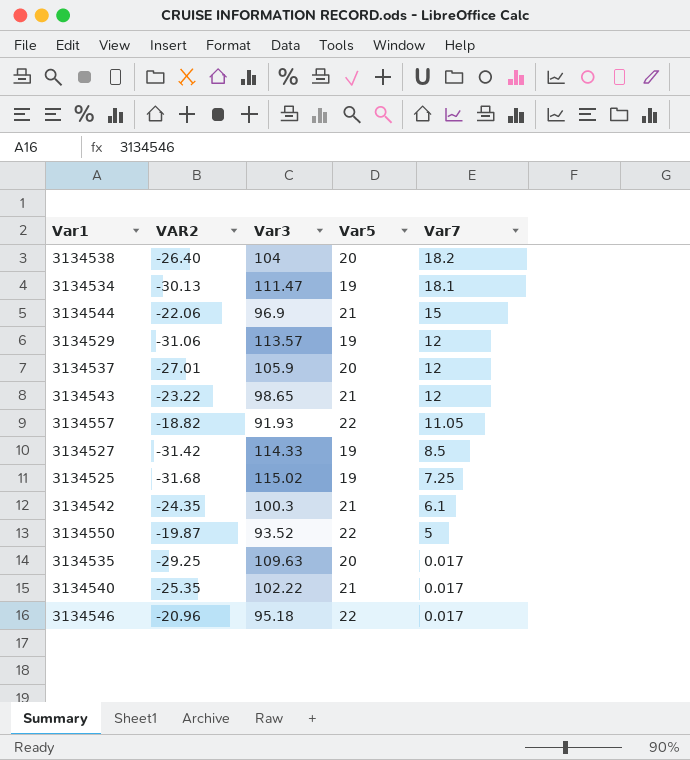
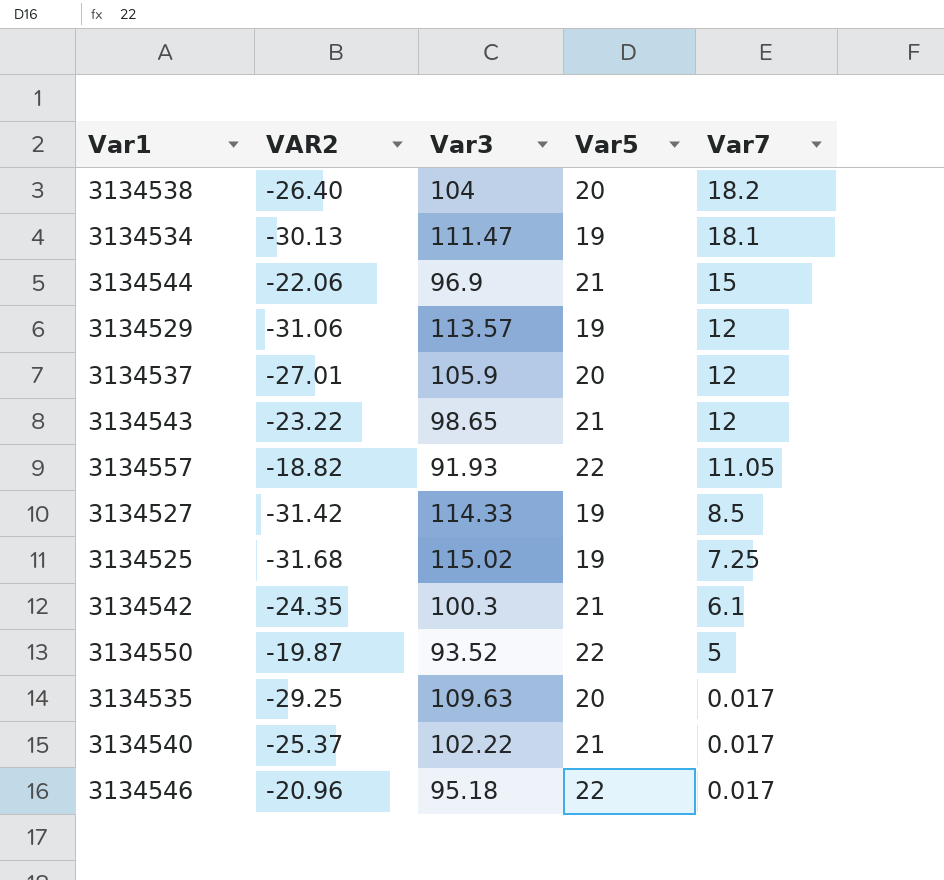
3134540 | VAR2: -25.35 -> -25.37

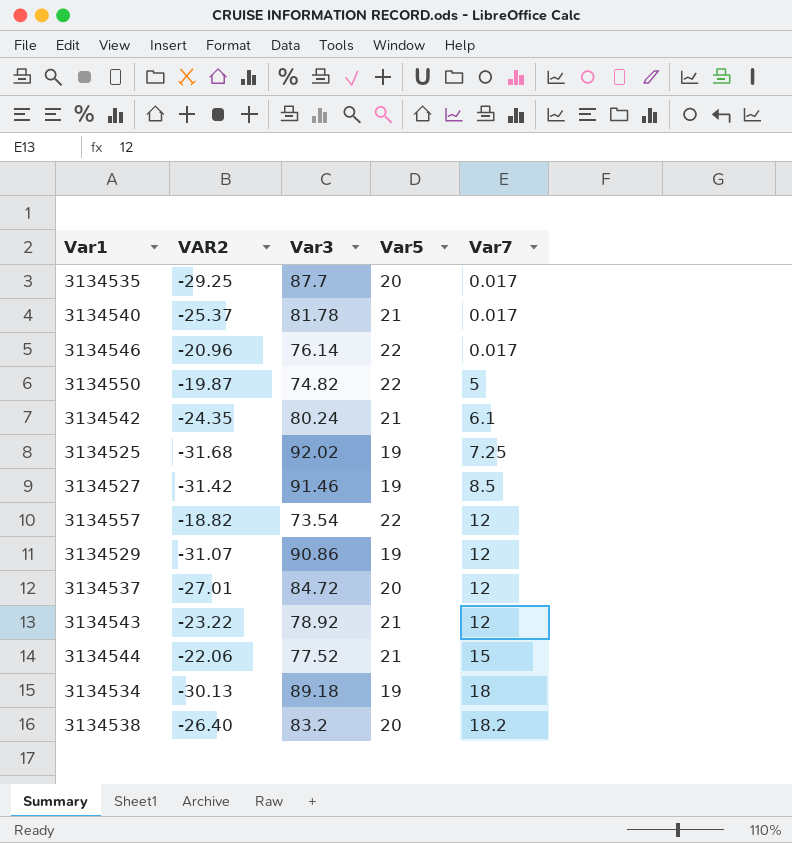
row order: Var7 descending -> Var7 ascending
3134535 | Var3: 109.63 -> 87.7
3134540 | Var3: 102.22 -> 81.78
3134546 | Var3: 95.18 -> 76.14
3134550 | Var3: 93.52 -> 74.82
3134542 | Var3: 100.3 -> 80.24
3134525 | Var3: 115.02 -> 92.02
3134527 | Var3: 114.33 -> 91.46
3134557 | Var3: 91.93 -> 73.54
3134557 | Var7: 11.05 -> 12
3134529 | VAR2: -31.06 -> -31.07
3134529 | Var3: 113.57 -> 90.86
3134537 | Var3: 105.9 -> 84.72
3134543 | Var3: 98.65 -> 78.92
3134544 | Var3: 96.9 -> 77.52
3134534 | Var3: 111.47 -> 89.18
3134534 | Var7: 18.1 -> 18
3134538 | Var3: 104 -> 83.2

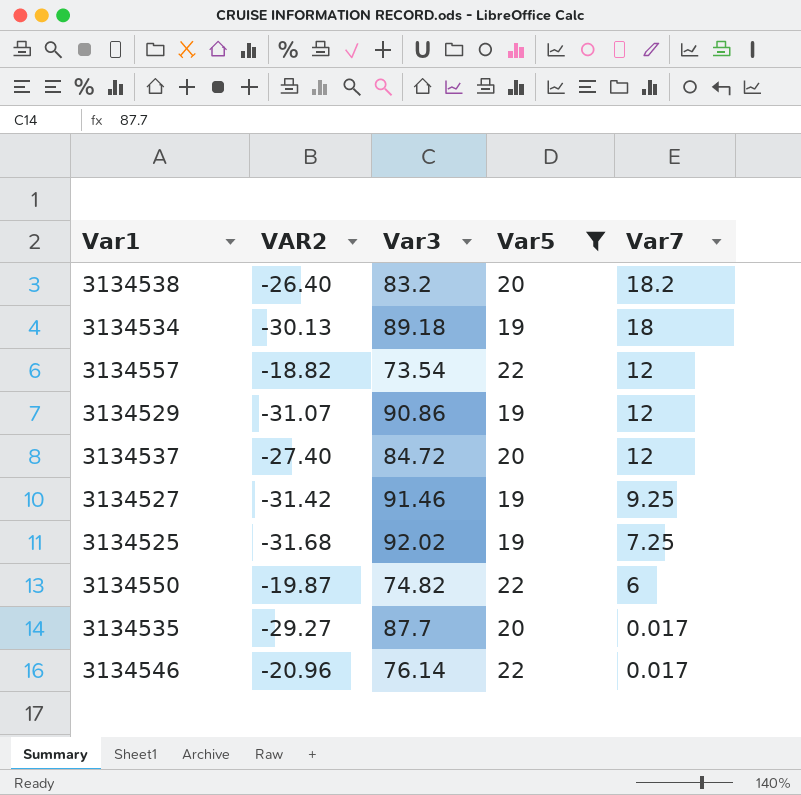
filter: none -> Var5 != 21
row order: Var7 ascending -> Var7 descending
3134537 | VAR2: -27.01 -> -27.40
3134527 | Var7: 8.5 -> 9.25
3134550 | Var7: 5 -> 6
3134535 | VAR2: -29.25 -> -29.27

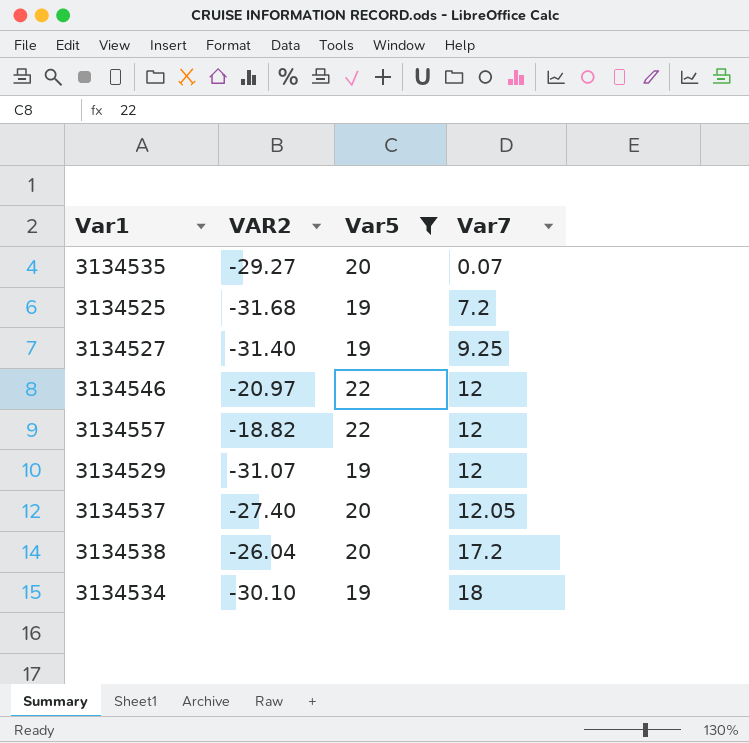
row order: Var7 descending -> Var7 ascending
column Var3 | position: 3 -> none
row 3134550: -19.87 | 74.82 | 22 | 6 -> none
3134535 | Var7: 0.017 -> 0.07
3134525 | Var7: 7.25 -> 7.2
3134527 | VAR2: -31.42 -> -31.40
3134546 | VAR2: -20.96 -> -20.97
3134546 | Var7: 0.017 -> 12
3134537 | Var7: 12 -> 12.05
3134538 | VAR2: -26.40 -> -26.04
3134538 | Var7: 18.2 -> 17.2
3134534 | VAR2: -30.13 -> -30.10

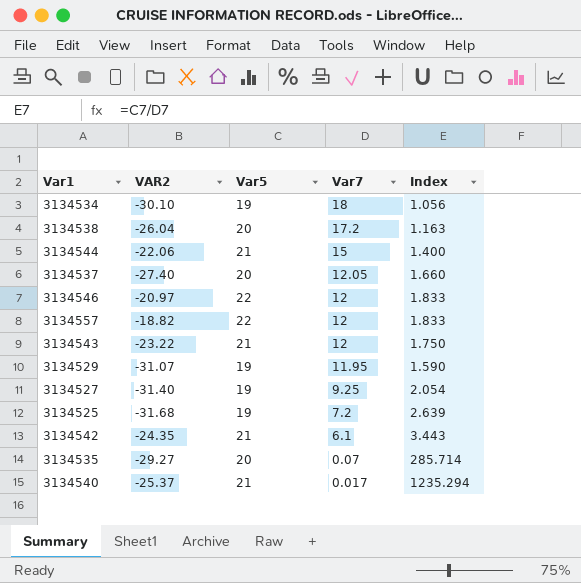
filter: Var5 != 21 -> none
row order: Var7 ascending -> Var7 descending
column Index | formula: none -> [Var5] / [Var7]
3134529 | Var7: 12 -> 11.95

